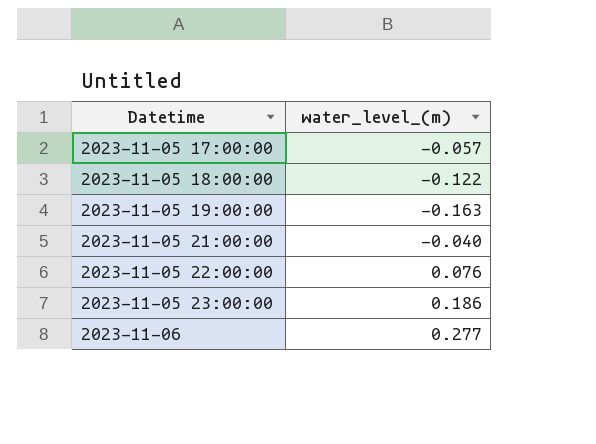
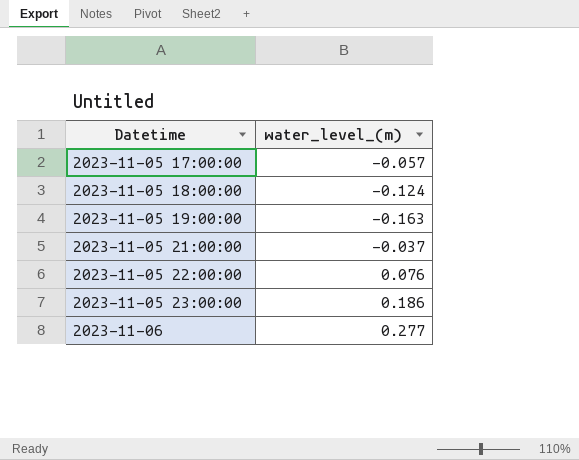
2023-11-05 18:00:00 | water_level_(m): -0.122 -> -0.124
2023-11-05 21:00:00 | water_level_(m): -0.040 -> -0.037

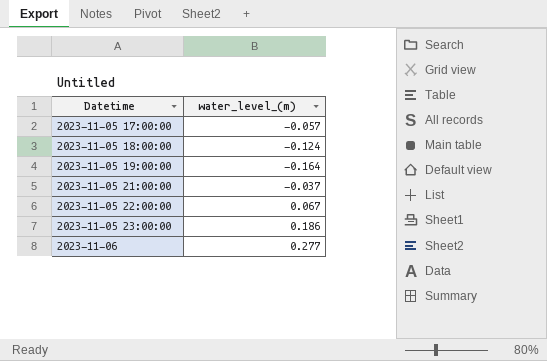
2023-11-05 19:00:00 | water_level_(m): -0.163 -> -0.164
2023-11-05 22:00:00 | water_level_(m): 0.076 -> 0.067

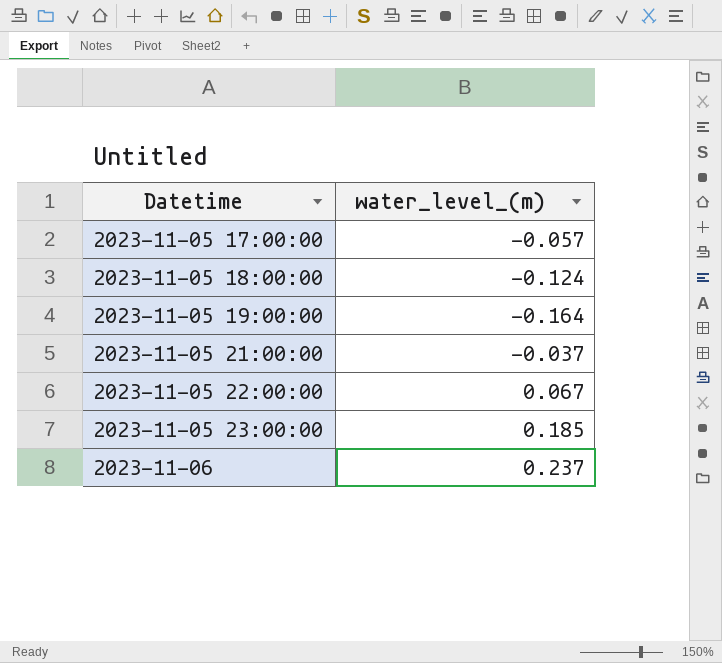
2023-11-05 23:00:00 | water_level_(m): 0.186 -> 0.185
2023-11-06 | water_level_(m): 0.277 -> 0.237

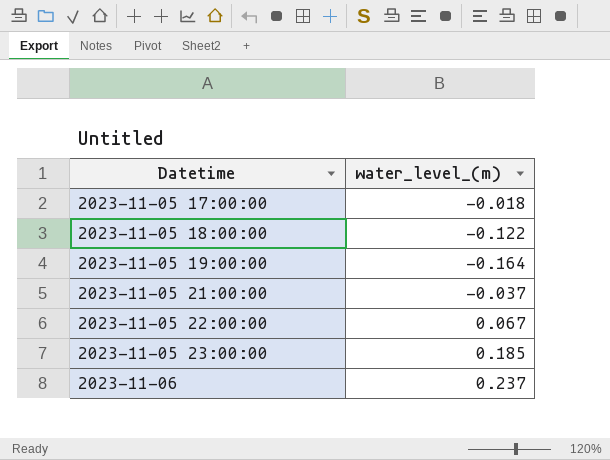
2023-11-05 17:00:00 | water_level_(m): -0.057 -> -0.018
2023-11-05 18:00:00 | water_level_(m): -0.124 -> -0.122

